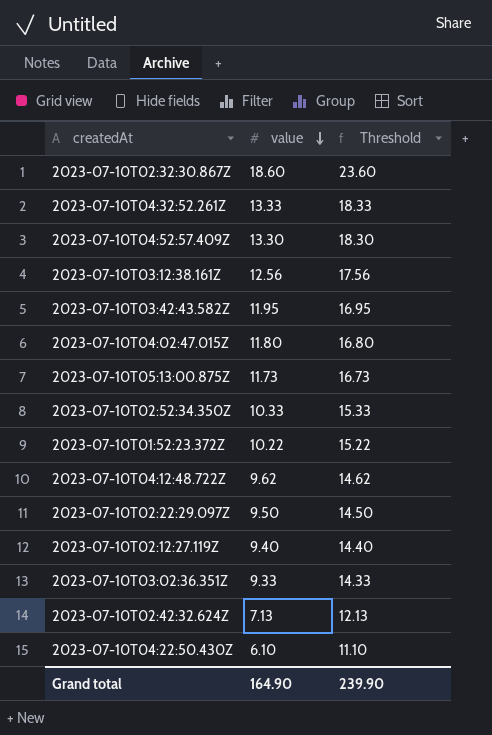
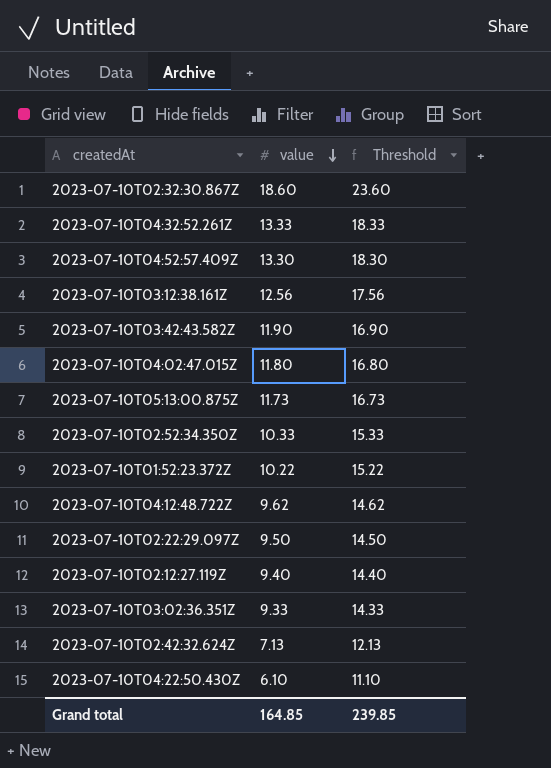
2023-07-10T03:42:43.582Z | value: 11.95 -> 11.90
2023-07-10T03:42:43.582Z | Threshold: 16.95 -> 16.90
Grand total | value: 164.90 -> 164.85
Grand total | Threshold: 239.90 -> 239.85

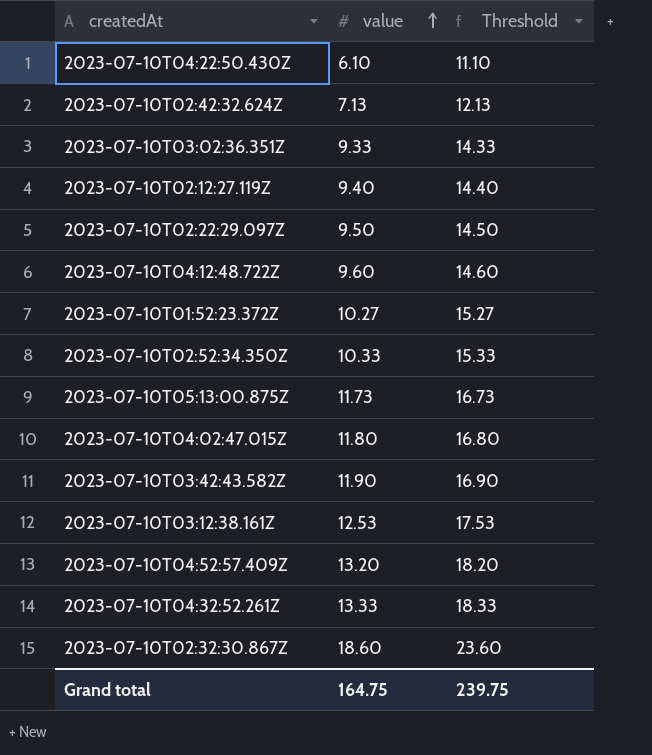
row order: value descending -> value ascending
2023-07-10T04:12:48.722Z | value: 9.62 -> 9.60
2023-07-10T04:12:48.722Z | Threshold: 14.62 -> 14.60
2023-07-10T01:52:23.372Z | value: 10.22 -> 10.27
2023-07-10T01:52:23.372Z | Threshold: 15.22 -> 15.27
2023-07-10T03:12:38.161Z | value: 12.56 -> 12.53
2023-07-10T03:12:38.161Z | Threshold: 17.56 -> 17.53
2023-07-10T04:52:57.409Z | value: 13.30 -> 13.20
2023-07-10T04:52:57.409Z | Threshold: 18.30 -> 18.20
Grand total | value: 164.85 -> 164.75
Grand total | Threshold: 239.85 -> 239.75

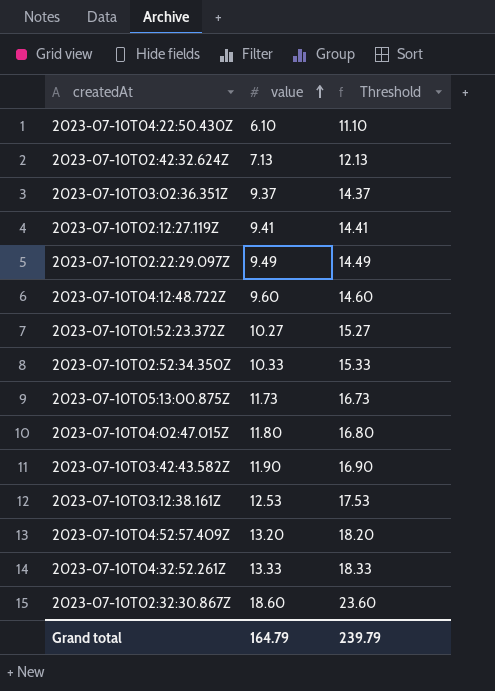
2023-07-10T03:02:36.351Z | value: 9.33 -> 9.37
2023-07-10T03:02:36.351Z | Threshold: 14.33 -> 14.37
2023-07-10T02:12:27.119Z | value: 9.40 -> 9.41
2023-07-10T02:12:27.119Z | Threshold: 14.40 -> 14.41
2023-07-10T02:22:29.097Z | value: 9.50 -> 9.49
2023-07-10T02:22:29.097Z | Threshold: 14.50 -> 14.49
Grand total | value: 164.75 -> 164.79
Grand total | Threshold: 239.75 -> 239.79

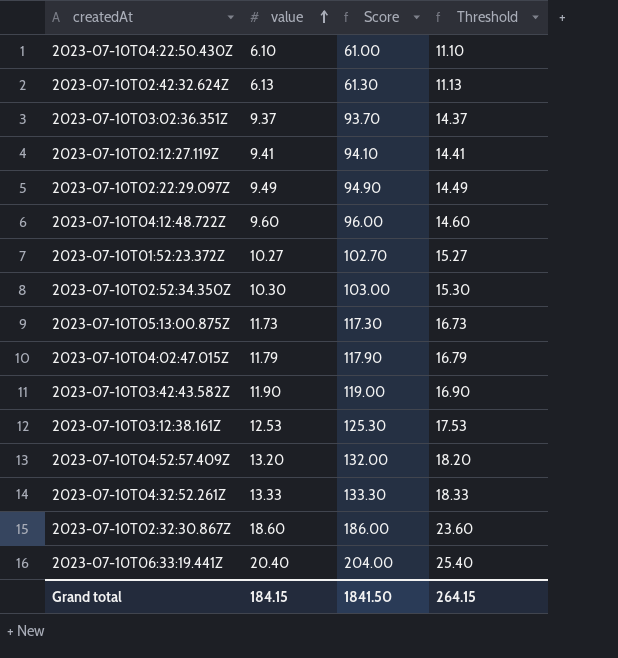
column Score | formula: none -> [value] * 10
2023-07-10T02:42:32.624Z | value: 7.13 -> 6.13
2023-07-10T02:42:32.624Z | Threshold: 12.13 -> 11.13
2023-07-10T02:52:34.350Z | value: 10.33 -> 10.30
2023-07-10T02:52:34.350Z | Threshold: 15.33 -> 15.30
2023-07-10T04:02:47.015Z | value: 11.80 -> 11.79
2023-07-10T04:02:47.015Z | Threshold: 16.80 -> 16.79
row 2023-07-10T06:33:19.441Z: none -> 20.40 | 204.00 | 25.40
Grand total | value: 164.79 -> 184.15
Grand total | Threshold: 239.79 -> 264.15

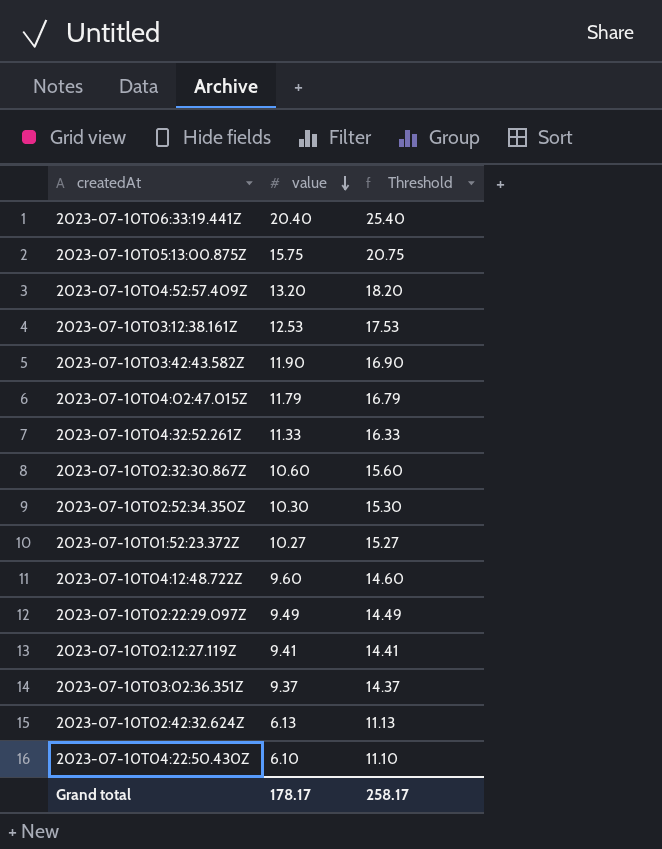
row order: value ascending -> value descending
column Score | formula: [value] * 10 -> none
2023-07-10T05:13:00.875Z | value: 11.73 -> 15.75
2023-07-10T05:13:00.875Z | Threshold: 16.73 -> 20.75
2023-07-10T04:32:52.261Z | value: 13.33 -> 11.33
2023-07-10T04:32:52.261Z | Threshold: 18.33 -> 16.33
2023-07-10T02:32:30.867Z | value: 18.60 -> 10.60
2023-07-10T02:32:30.867Z | Threshold: 23.60 -> 15.60
Grand total | value: 184.15 -> 178.17
Grand total | Threshold: 264.15 -> 258.17

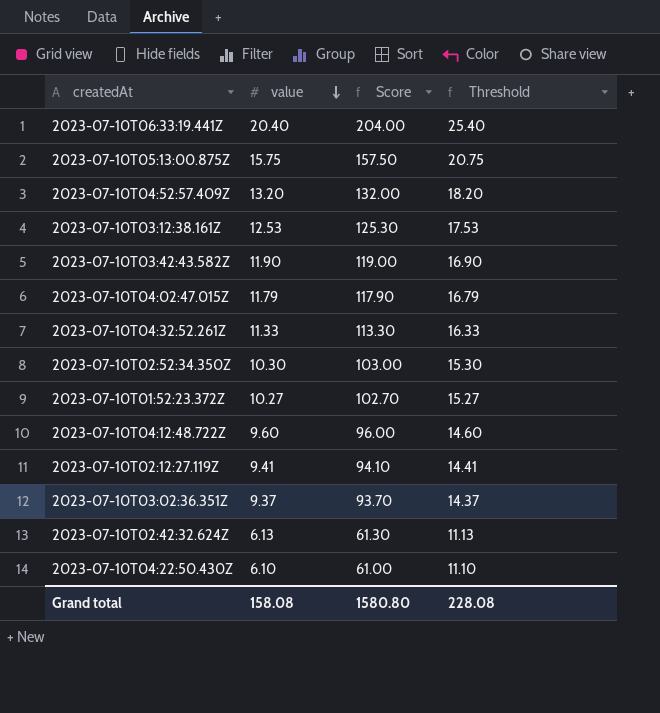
column Score | formula: none -> [value] * 10
row 2023-07-10T02:32:30.867Z: 10.60 | 15.60 -> none
row 2023-07-10T02:22:29.097Z: 9.49 | 14.49 -> none
Grand total | value: 178.17 -> 158.08
Grand total | Threshold: 258.17 -> 228.08

